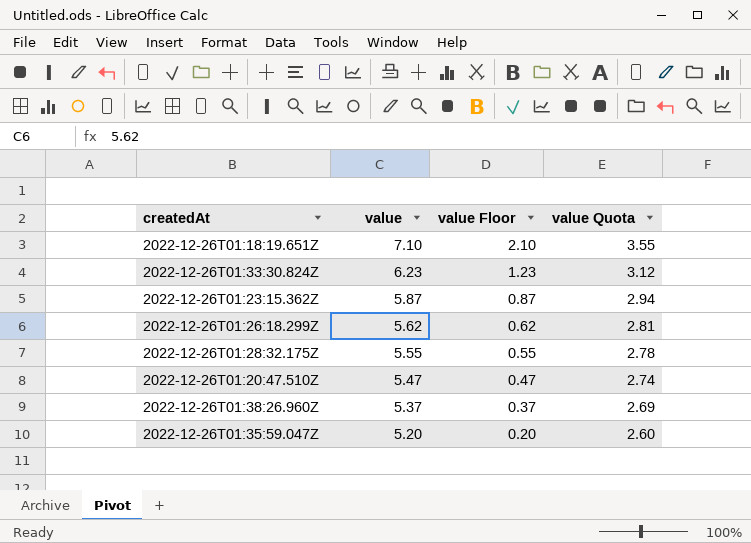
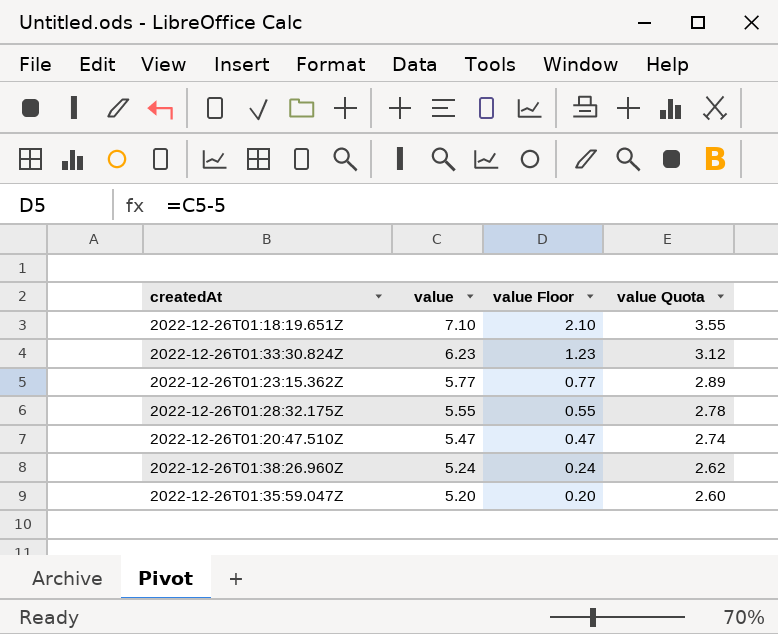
row 2022-12-26T01:26:18.299Z: 5.62 | 0.62 | 2.81 -> none
2022-12-26T01:23:15.362Z | value: 5.87 -> 5.77
2022-12-26T01:23:15.362Z | value Floor: 0.87 -> 0.77
2022-12-26T01:23:15.362Z | value Quota: 2.94 -> 2.89
2022-12-26T01:38:26.960Z | value: 5.37 -> 5.24
2022-12-26T01:38:26.960Z | value Floor: 0.37 -> 0.24
2022-12-26T01:38:26.960Z | value Quota: 2.69 -> 2.62

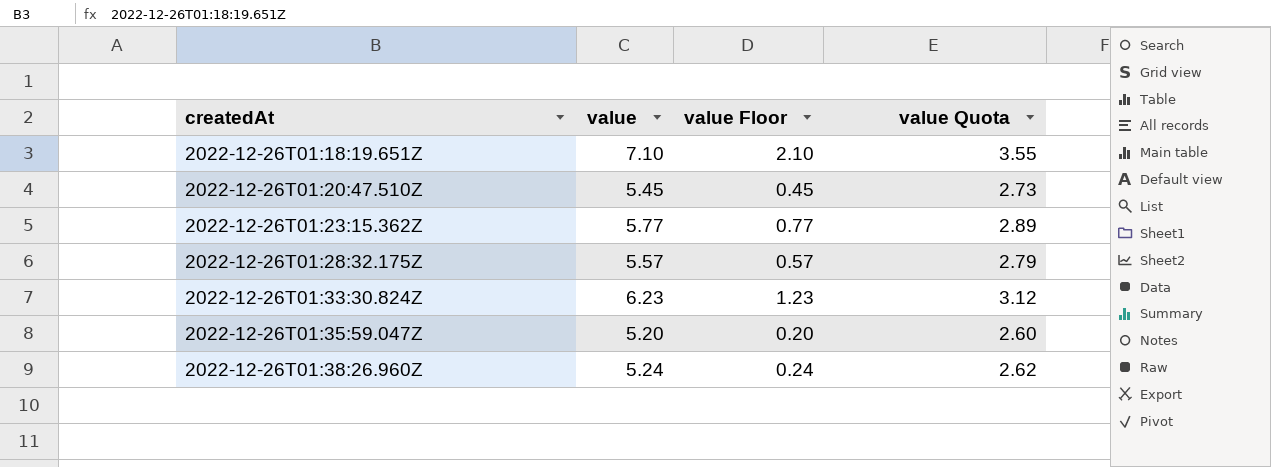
row order: value descending -> createdAt ascending
2022-12-26T01:20:47.510Z | value: 5.47 -> 5.45
2022-12-26T01:20:47.510Z | value Floor: 0.47 -> 0.45
2022-12-26T01:20:47.510Z | value Quota: 2.74 -> 2.73
2022-12-26T01:28:32.175Z | value: 5.55 -> 5.57
2022-12-26T01:28:32.175Z | value Floor: 0.55 -> 0.57
2022-12-26T01:28:32.175Z | value Quota: 2.78 -> 2.79

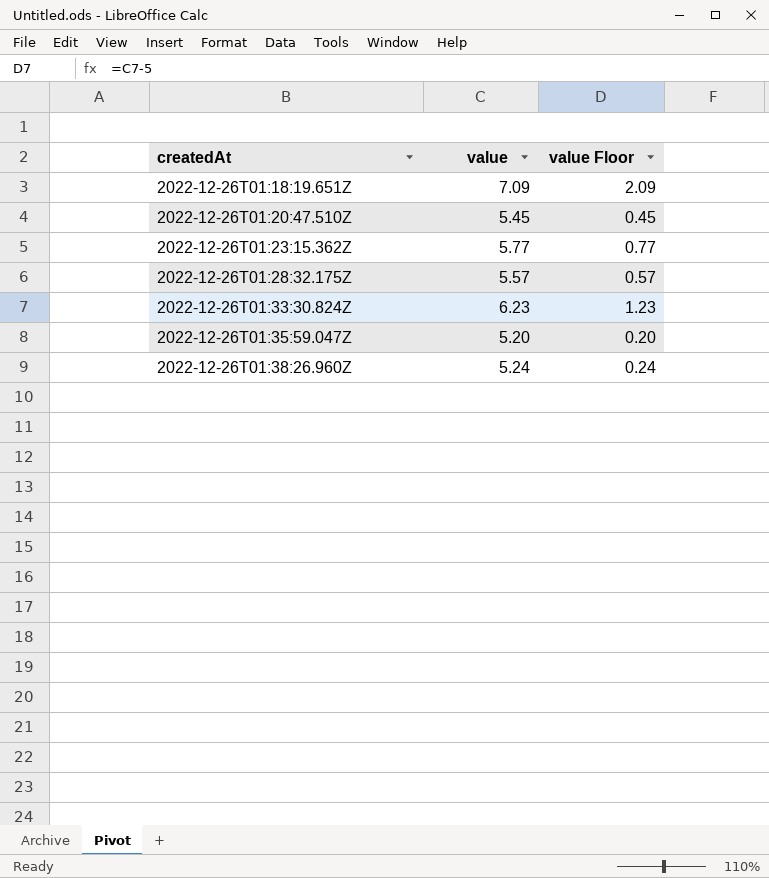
column value Quota | formula: [value] * 0.5 -> none
2022-12-26T01:18:19.651Z | value: 7.10 -> 7.09
2022-12-26T01:18:19.651Z | value Floor: 2.10 -> 2.09

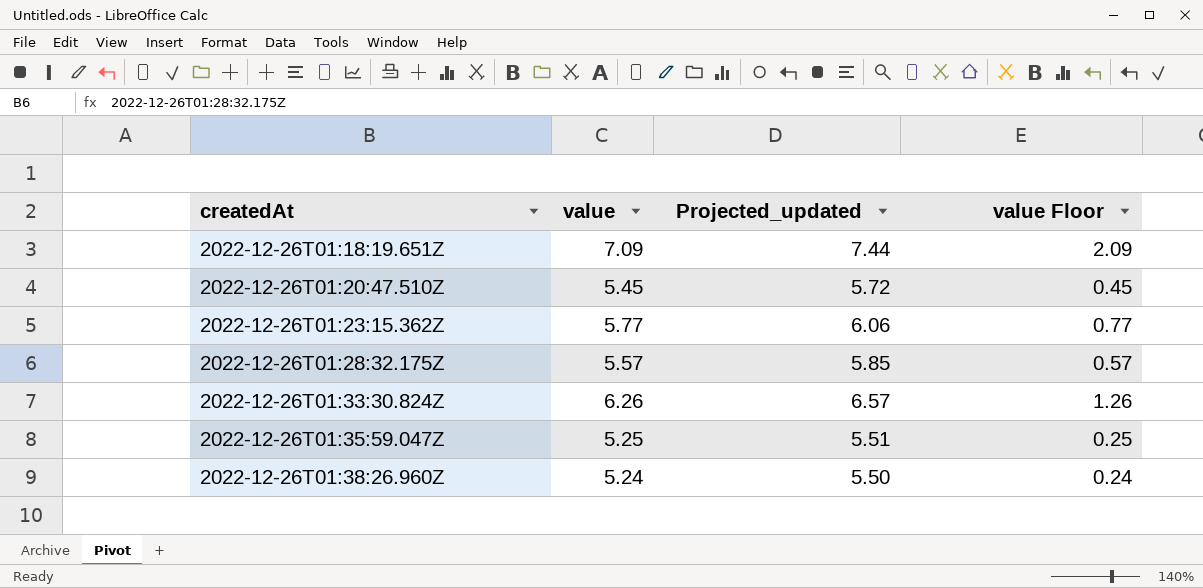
column Projected_updated | formula: none -> [value] * 1.05
2022-12-26T01:33:30.824Z | value: 6.23 -> 6.26
2022-12-26T01:33:30.824Z | value Floor: 1.23 -> 1.26
2022-12-26T01:35:59.047Z | value: 5.20 -> 5.25
2022-12-26T01:35:59.047Z | value Floor: 0.20 -> 0.25

